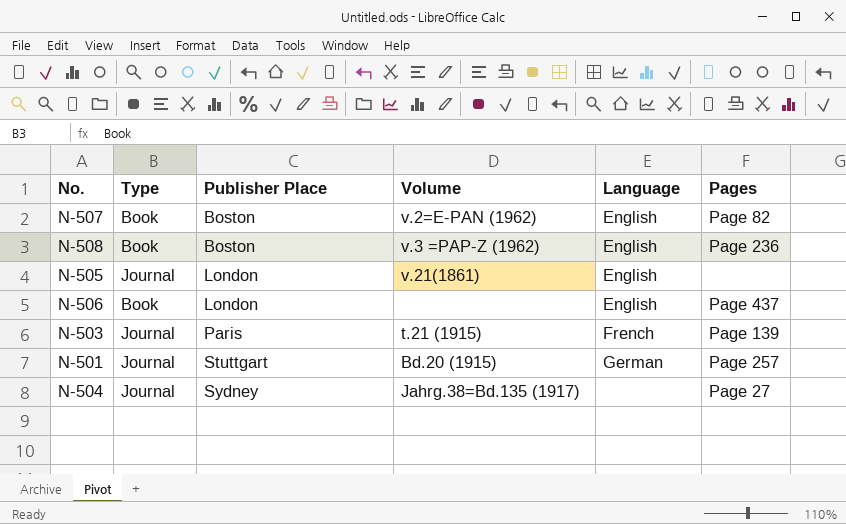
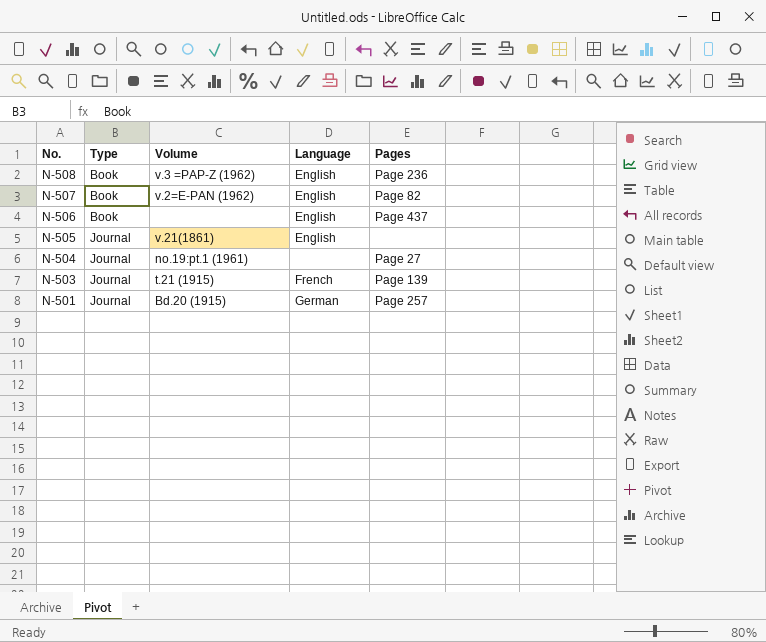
row order: Publisher Place ascending -> No. descending
column Publisher Place | position: 3 -> none
N-504 | Volume: Jahrg.38=Bd.135 (1917) -> no.19:pt.1 (1961)

